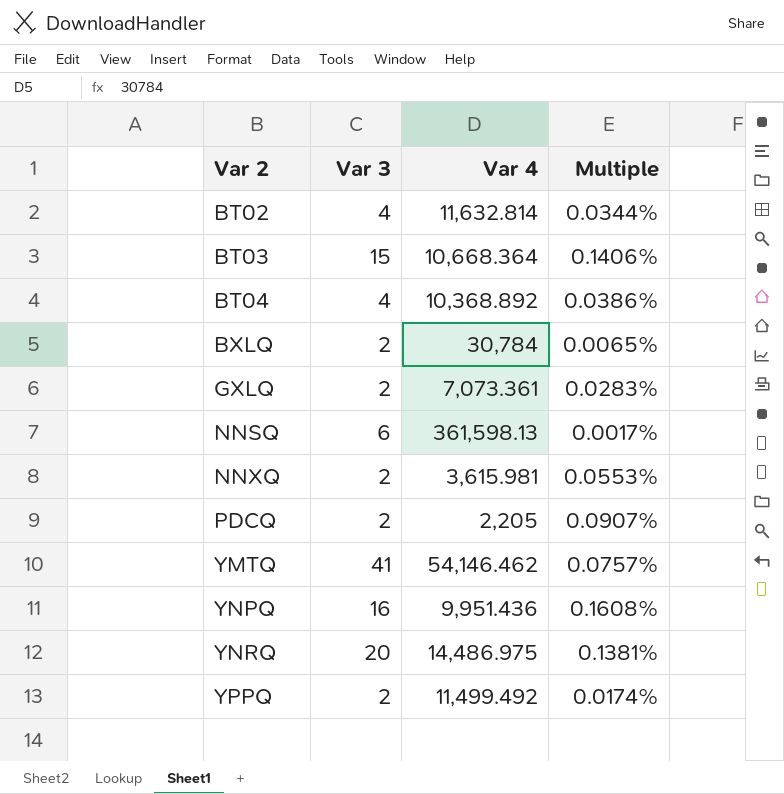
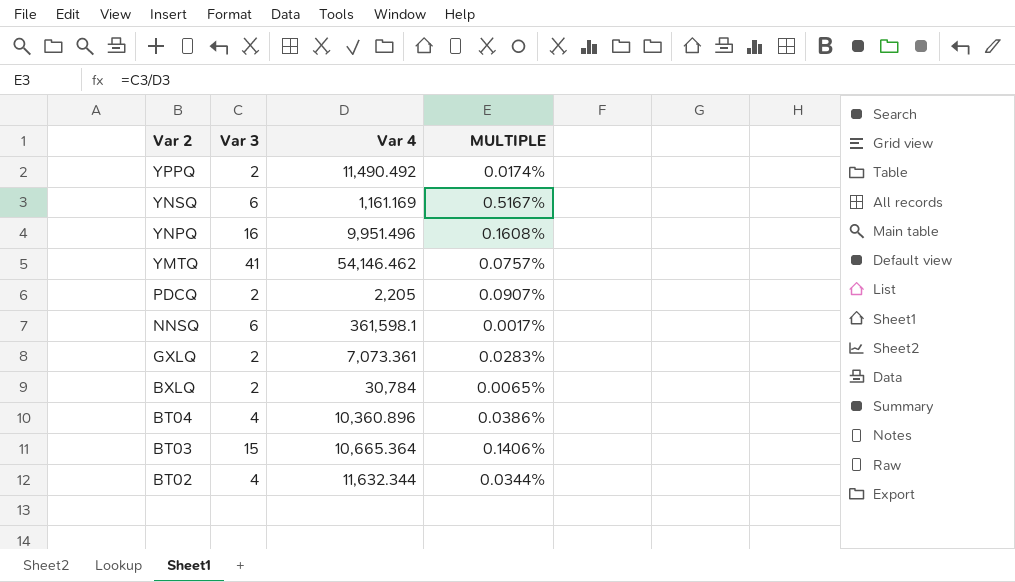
row order: Var 2 ascending -> Var 2 descending
column name: Multiple -> MULTIPLE
row NNXQ: 2 | 3,615.981 | 0.0553% -> none
row YNRQ: 20 | 14,486.975 | 0.1381% -> none
YPPQ | Var 4: 11,499.492 -> 11,490.492
row YNSQ: none -> 6 | 1,161.169 | 0.5167%
YNPQ | Var 4: 9,951.436 -> 9,951.496
NNSQ | Var 4: 361,598.13 -> 361,598.1
BT04 | Var 4: 10,368.892 -> 10,360.896
BT03 | Var 4: 10,668.364 -> 10,665.364
BT02 | Var 4: 11,632.814 -> 11,632.344

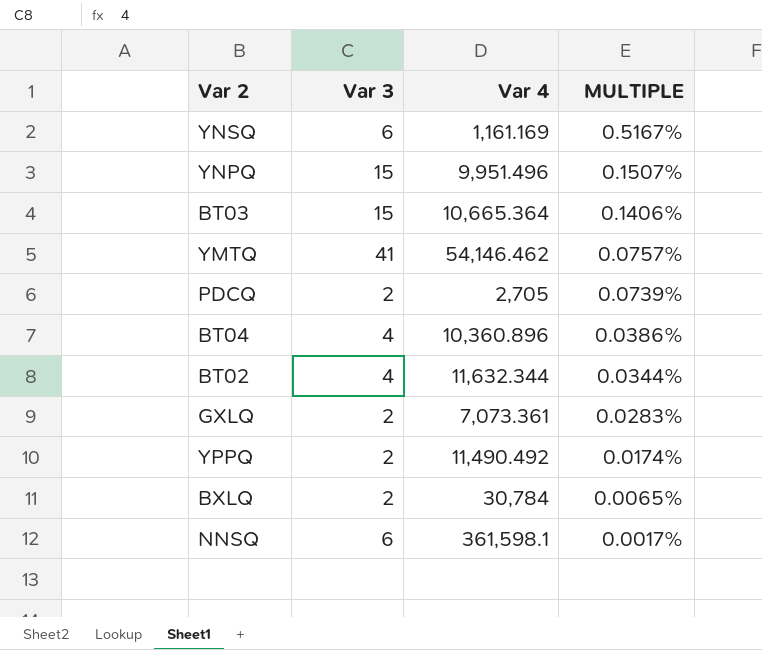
row order: Var 2 descending -> MULTIPLE descending
YNPQ | Var 3: 16 -> 15
YNPQ | MULTIPLE: 0.1608% -> 0.1507%
PDCQ | Var 4: 2,205 -> 2,705
PDCQ | MULTIPLE: 0.0907% -> 0.0739%

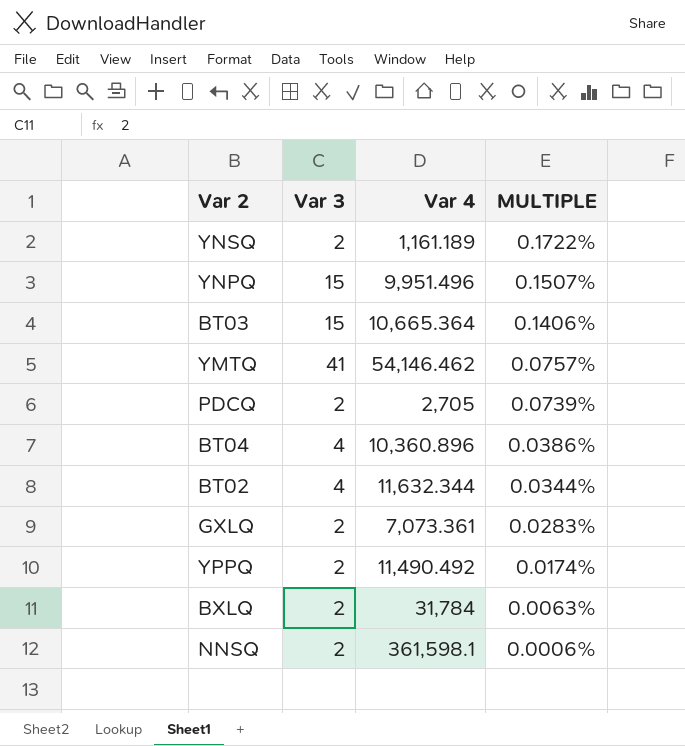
YNSQ | Var 3: 6 -> 2
YNSQ | Var 4: 1,161.169 -> 1,161.189
YNSQ | MULTIPLE: 0.5167% -> 0.1722%
BXLQ | Var 4: 30,784 -> 31,784
BXLQ | MULTIPLE: 0.0065% -> 0.0063%
NNSQ | Var 3: 6 -> 2
NNSQ | MULTIPLE: 0.0017% -> 0.0006%

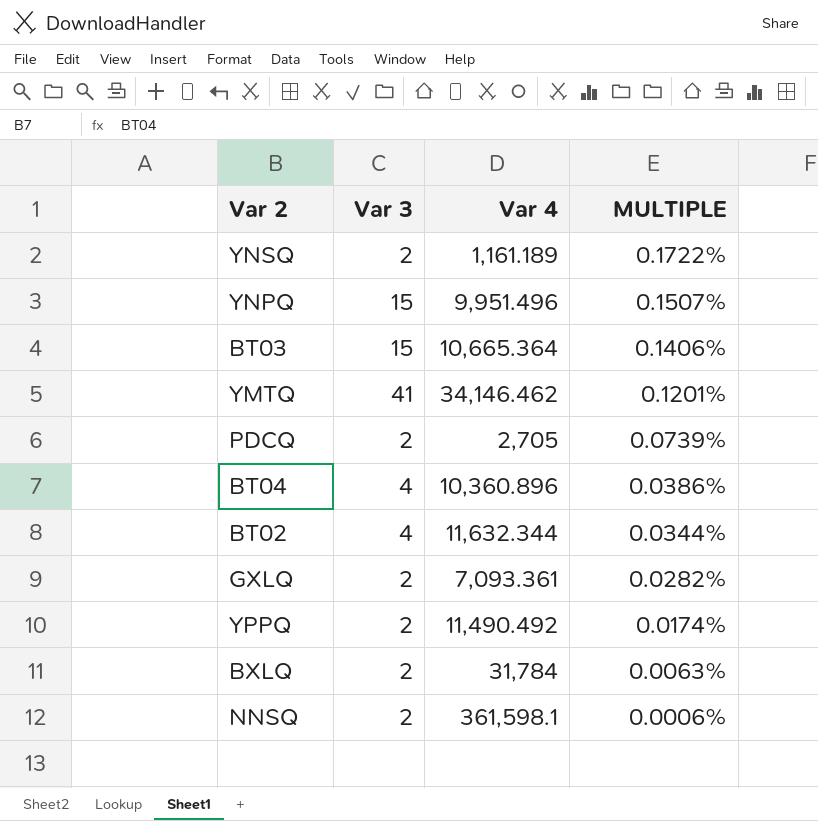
YMTQ | Var 4: 54,146.462 -> 34,146.462
YMTQ | MULTIPLE: 0.0757% -> 0.1201%
GXLQ | Var 4: 7,073.361 -> 7,093.361
GXLQ | MULTIPLE: 0.0283% -> 0.0282%

